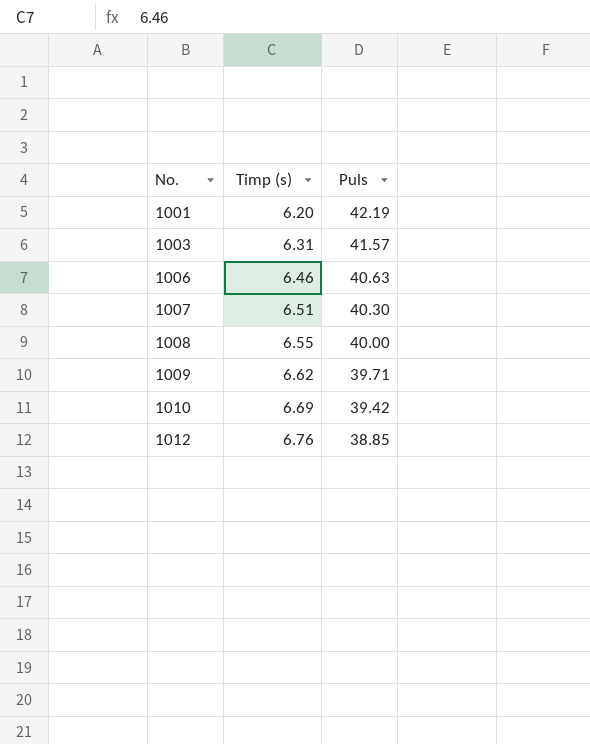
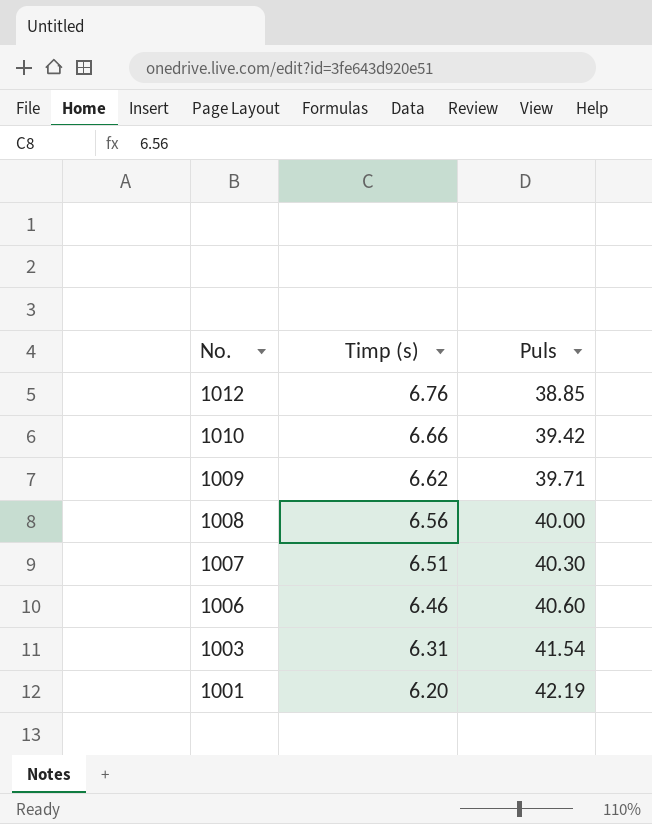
row order: No. ascending -> No. descending
1010 | Timp (s): 6.69 -> 6.66
1008 | Timp (s): 6.55 -> 6.56
1006 | Puls: 40.63 -> 40.60
1003 | Puls: 41.57 -> 41.54

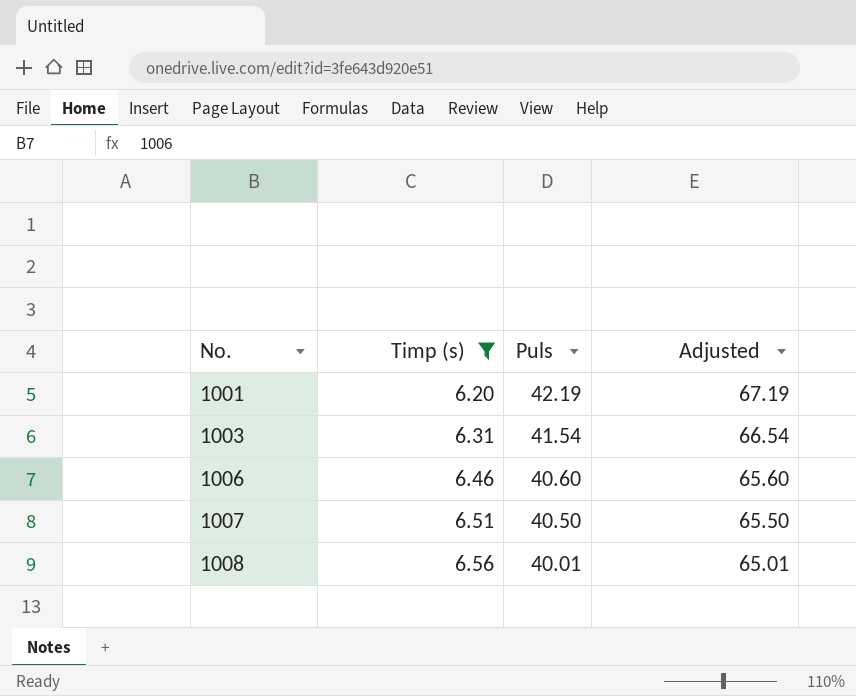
filter: none -> Timp (s) <= 6.56
row order: No. descending -> No. ascending
column Adjusted | formula: none -> [Puls] + 25
1007 | Puls: 40.30 -> 40.50
1008 | Puls: 40.00 -> 40.01

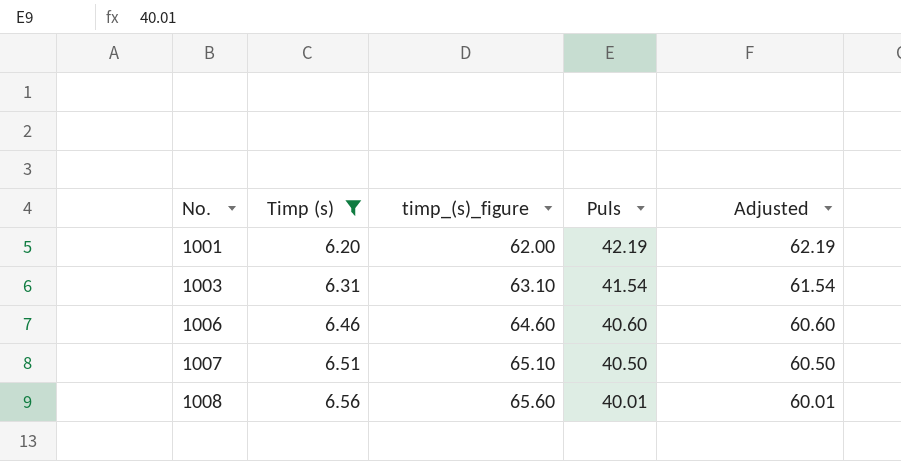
column timp_(s)_figure | formula: none -> [Timp (s)] * 10
column Adjusted | formula: [Puls] + 25 -> [Puls] + 20

